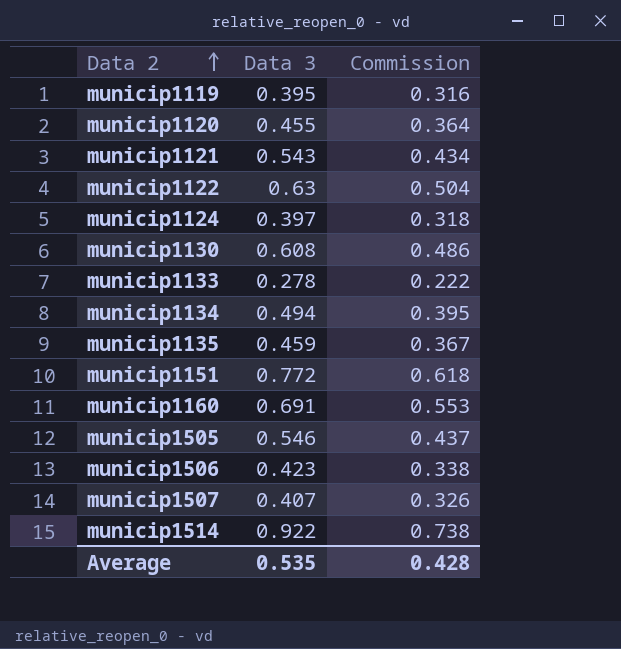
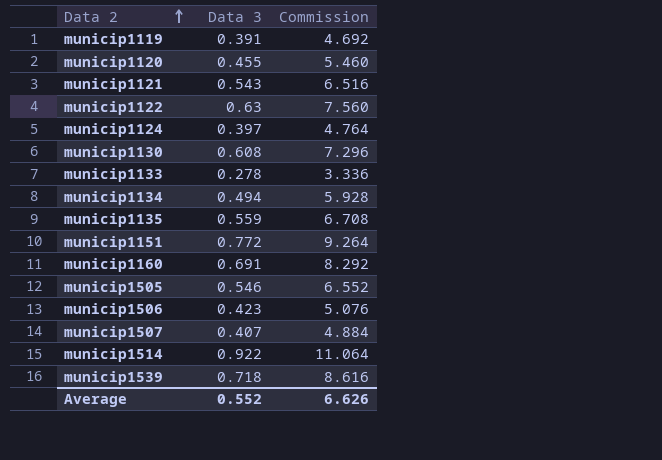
column Commission | formula: [Data 3] * 0.8 -> [Data 3] * 12
municip1119 | Data 3: 0.395 -> 0.391
municip1135 | Data 3: 0.459 -> 0.559
row municip1539: none -> 0.718 | 8.616
Average | Data 3: 0.535 -> 0.552
Average | Commission: 0.428 -> 6.626

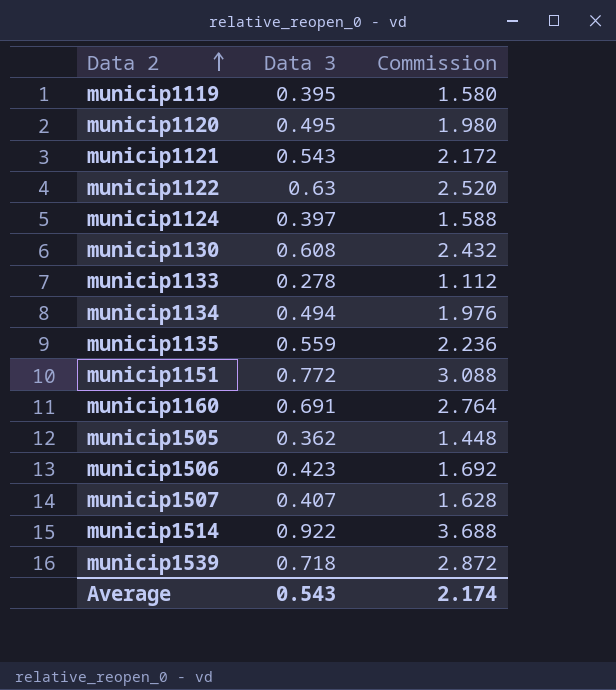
column Commission | formula: [Data 3] * 12 -> [Data 3] * 4
municip1119 | Data 3: 0.391 -> 0.395
municip1120 | Data 3: 0.455 -> 0.495
municip1505 | Data 3: 0.546 -> 0.362
Average | Data 3: 0.552 -> 0.543
Average | Commission: 6.626 -> 2.174

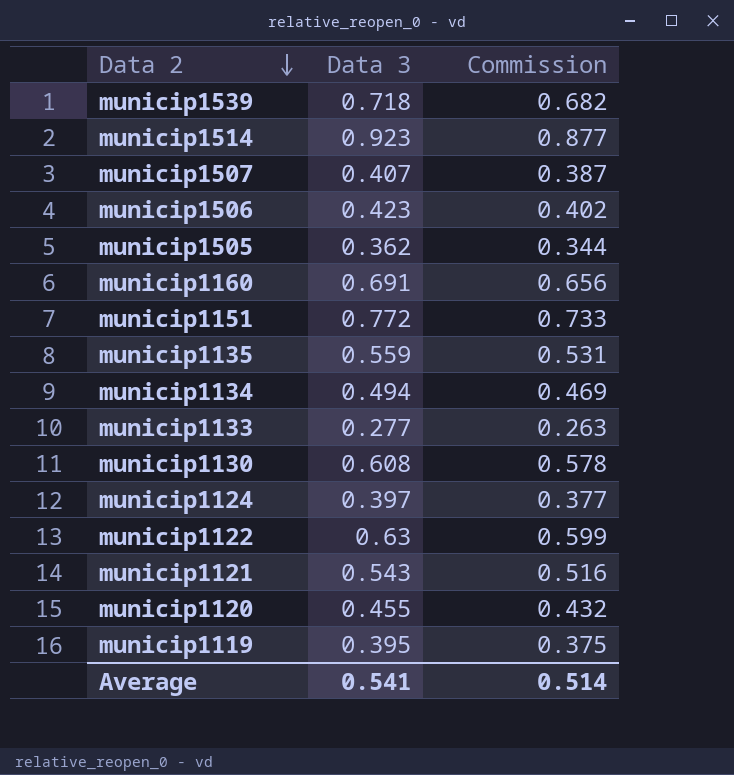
row order: Data 2 ascending -> Data 2 descending
column Commission | formula: [Data 3] * 4 -> [Data 3] * 0.95
municip1514 | Data 3: 0.922 -> 0.923
municip1133 | Data 3: 0.278 -> 0.277
municip1120 | Data 3: 0.495 -> 0.455
Average | Data 3: 0.543 -> 0.541
Average | Commission: 2.174 -> 0.514

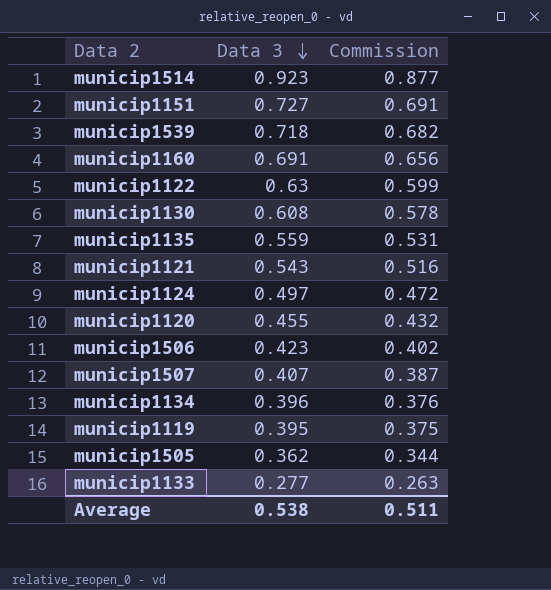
row order: Data 2 descending -> Data 3 descending
municip1151 | Data 3: 0.772 -> 0.727
municip1151 | Commission: 0.733 -> 0.691
municip1124 | Data 3: 0.397 -> 0.497
municip1124 | Commission: 0.377 -> 0.472
municip1134 | Data 3: 0.494 -> 0.396
municip1134 | Commission: 0.469 -> 0.376
Average | Data 3: 0.541 -> 0.538
Average | Commission: 0.514 -> 0.511

